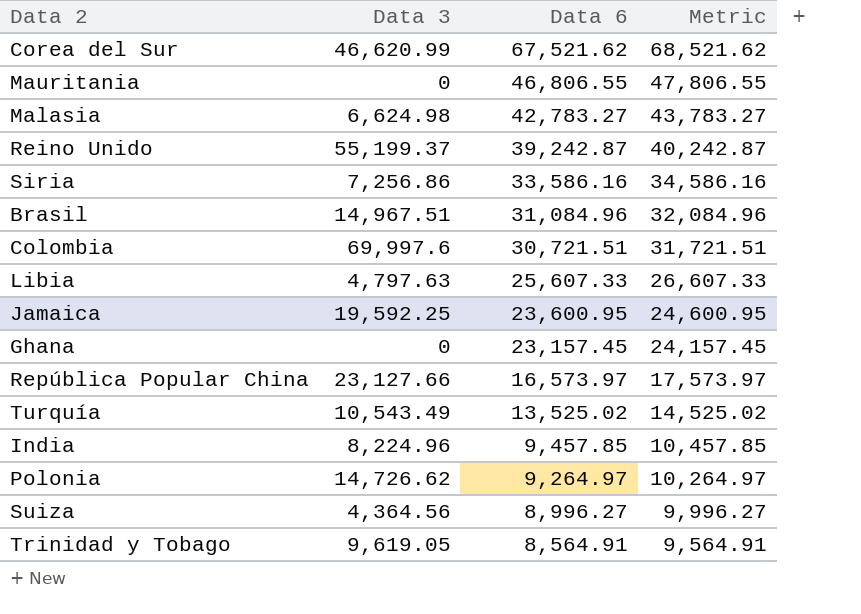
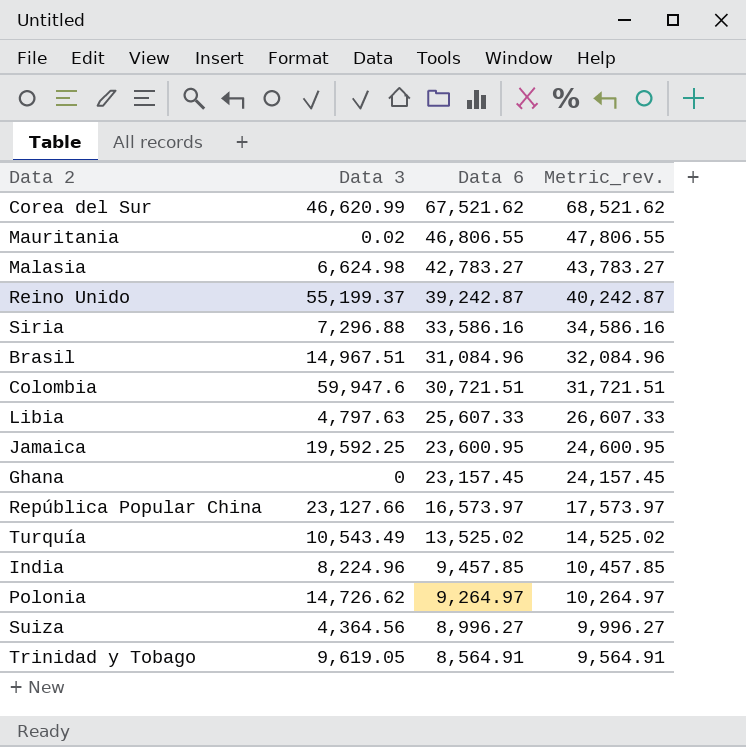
column name: Metric -> Metric_rev.
Mauritania | Data 3: 0 -> 0.02
Siria | Data 3: 7,256.86 -> 7,296.88
Colombia | Data 3: 69,997.6 -> 59,947.6

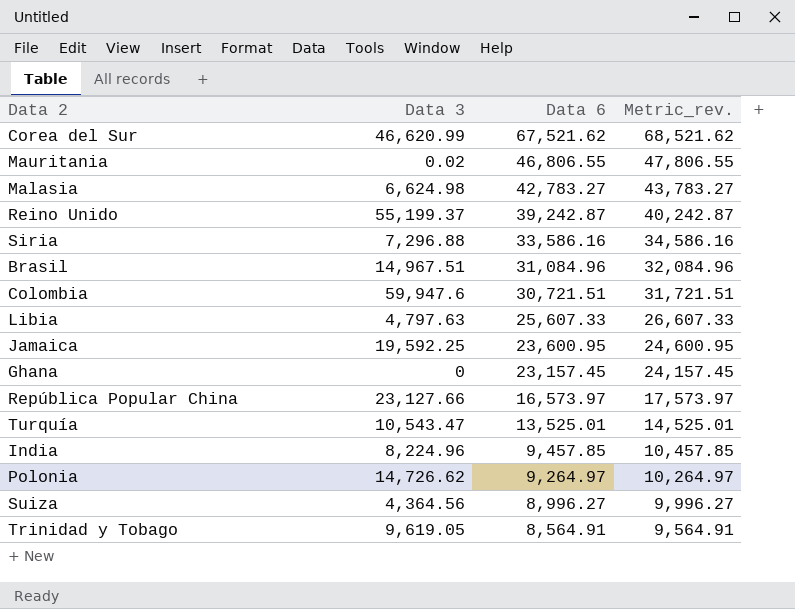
Turquía | Data 3: 10,543.49 -> 10,543.47
Turquía | Data 6: 13,525.02 -> 13,525.01
Turquía | Metric_rev.: 14,525.02 -> 14,525.01

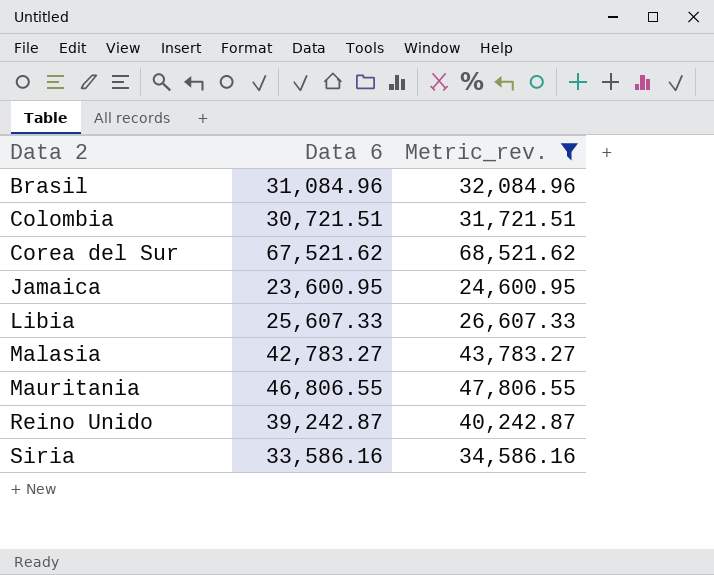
filter: none -> Metric_rev. >= 24,600.95
row order: Data 6 descending -> Data 2 ascending
column Data 3 | position: 2 -> none

